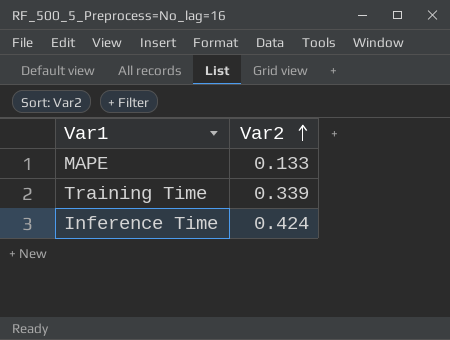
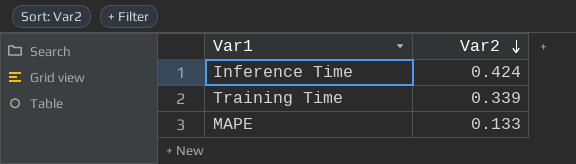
row order: Var2 ascending -> Var2 descending

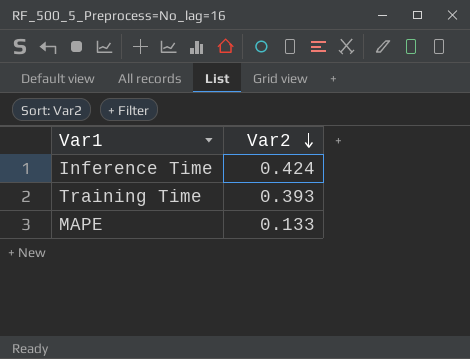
Training Time | Var2: 0.339 -> 0.393

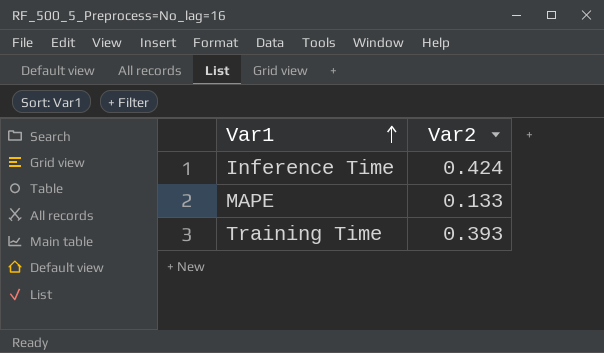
row order: Var2 descending -> Var1 ascending

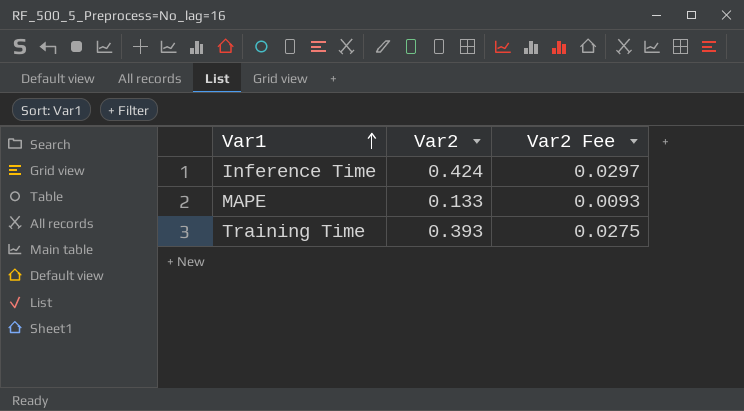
column Var2 Fee | formula: none -> [Var2] * 0.07

